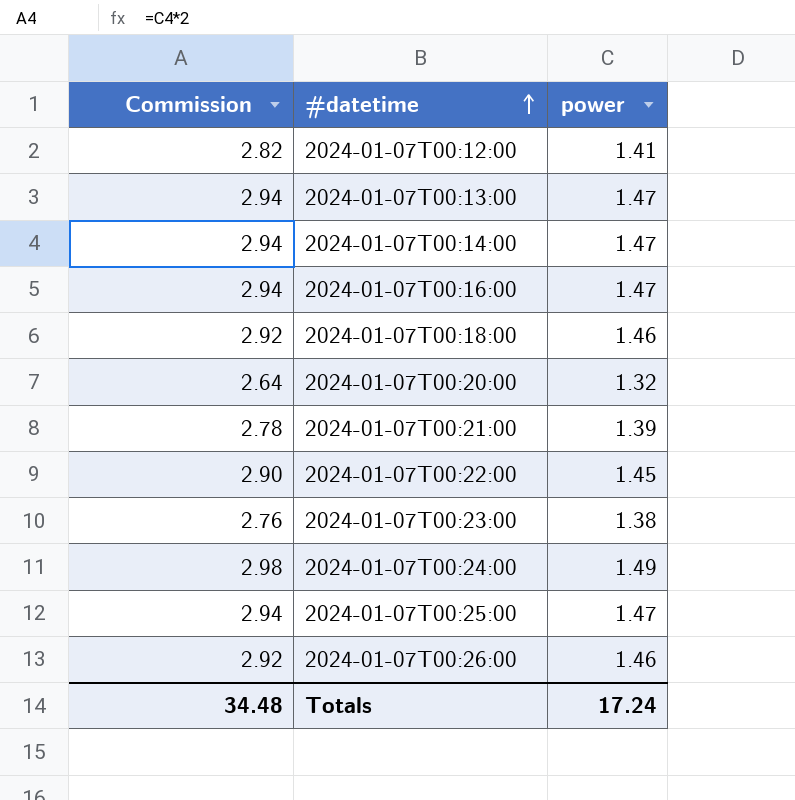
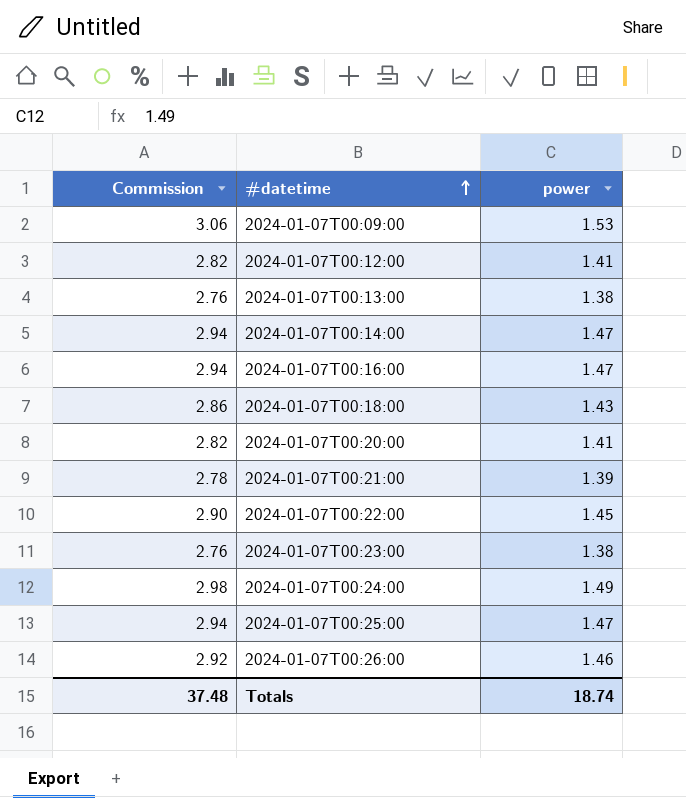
row 2024-01-07T00:09:00: none -> 3.06 | 1.53
2024-01-07T00:13:00 | Commission: 2.94 -> 2.76
2024-01-07T00:13:00 | power: 1.47 -> 1.38
2024-01-07T00:18:00 | Commission: 2.92 -> 2.86
2024-01-07T00:18:00 | power: 1.46 -> 1.43
2024-01-07T00:20:00 | Commission: 2.64 -> 2.82
2024-01-07T00:20:00 | power: 1.32 -> 1.41
Totals | Commission: 34.48 -> 37.48
Totals | power: 17.24 -> 18.74

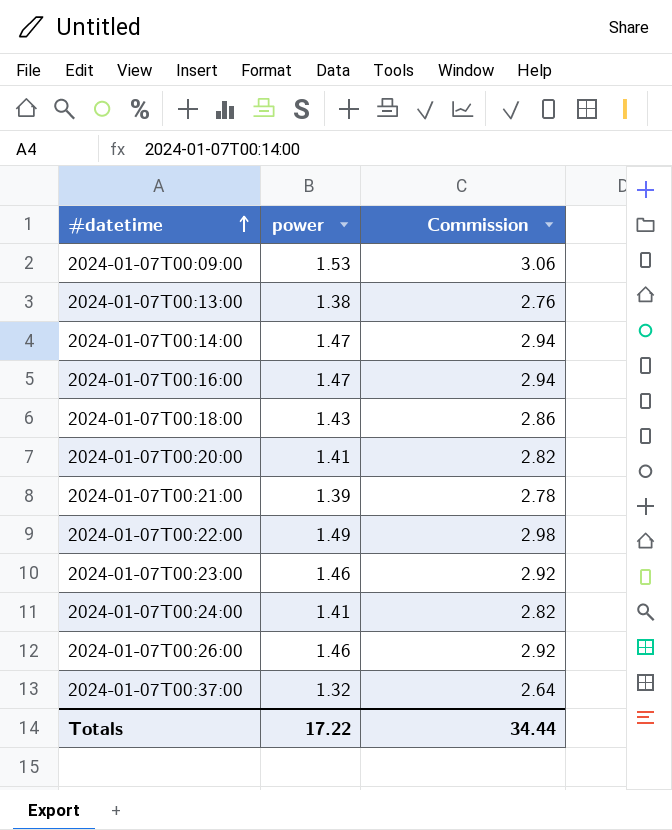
column Commission | position: 1 -> 3
row 2024-01-07T00:12:00: 2.82 | 1.41 -> none
row 2024-01-07T00:25:00: 2.94 | 1.47 -> none
2024-01-07T00:22:00 | power: 1.45 -> 1.49
2024-01-07T00:22:00 | Commission: 2.90 -> 2.98
2024-01-07T00:23:00 | power: 1.38 -> 1.46
2024-01-07T00:23:00 | Commission: 2.76 -> 2.92
2024-01-07T00:24:00 | power: 1.49 -> 1.41
2024-01-07T00:24:00 | Commission: 2.98 -> 2.82
row 2024-01-07T00:37:00: none -> 1.32 | 2.64
Totals | power: 18.74 -> 17.22
Totals | Commission: 37.48 -> 34.44

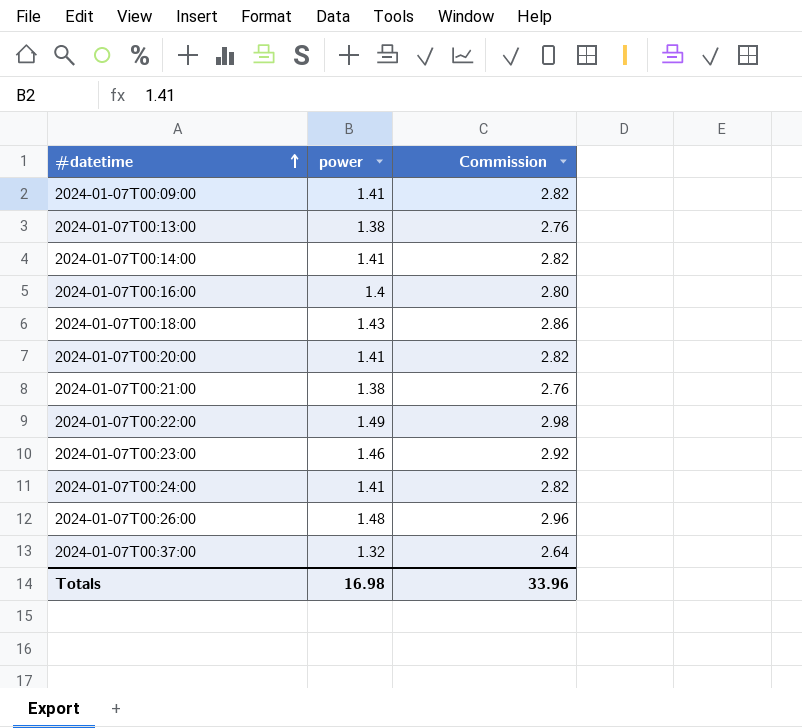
2024-01-07T00:09:00 | power: 1.53 -> 1.41
2024-01-07T00:09:00 | Commission: 3.06 -> 2.82
2024-01-07T00:14:00 | power: 1.47 -> 1.41
2024-01-07T00:14:00 | Commission: 2.94 -> 2.82
2024-01-07T00:16:00 | power: 1.47 -> 1.4
2024-01-07T00:16:00 | Commission: 2.94 -> 2.80
2024-01-07T00:21:00 | power: 1.39 -> 1.38
2024-01-07T00:21:00 | Commission: 2.78 -> 2.76
2024-01-07T00:26:00 | power: 1.46 -> 1.48
2024-01-07T00:26:00 | Commission: 2.92 -> 2.96
Totals | power: 17.22 -> 16.98
Totals | Commission: 34.44 -> 33.96

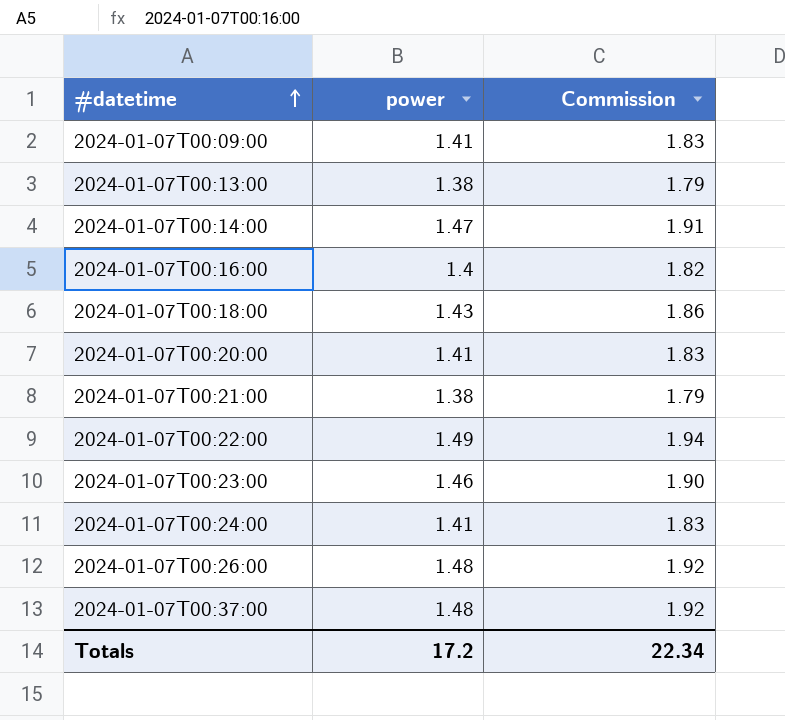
column Commission | formula: [power] * 2 -> [power] * 1.3
2024-01-07T00:14:00 | power: 1.41 -> 1.47
2024-01-07T00:37:00 | power: 1.32 -> 1.48
Totals | power: 16.98 -> 17.2
Totals | Commission: 33.96 -> 22.34

